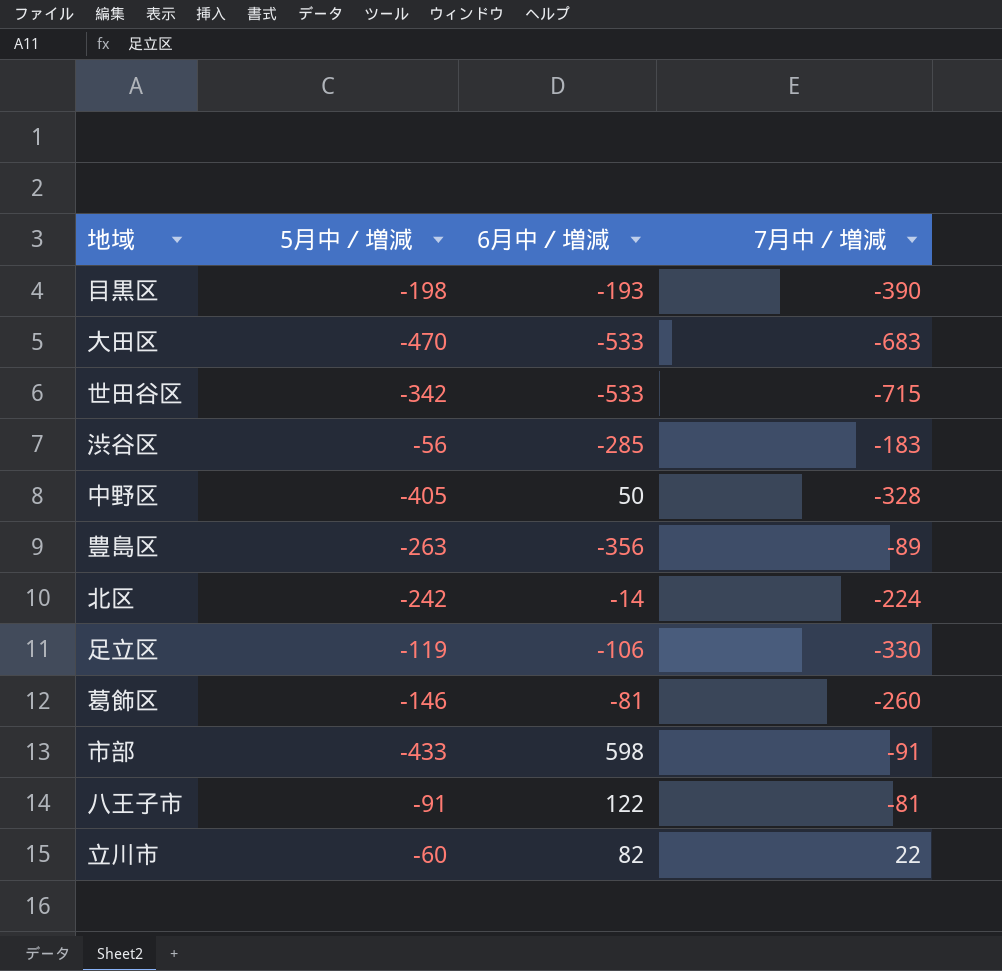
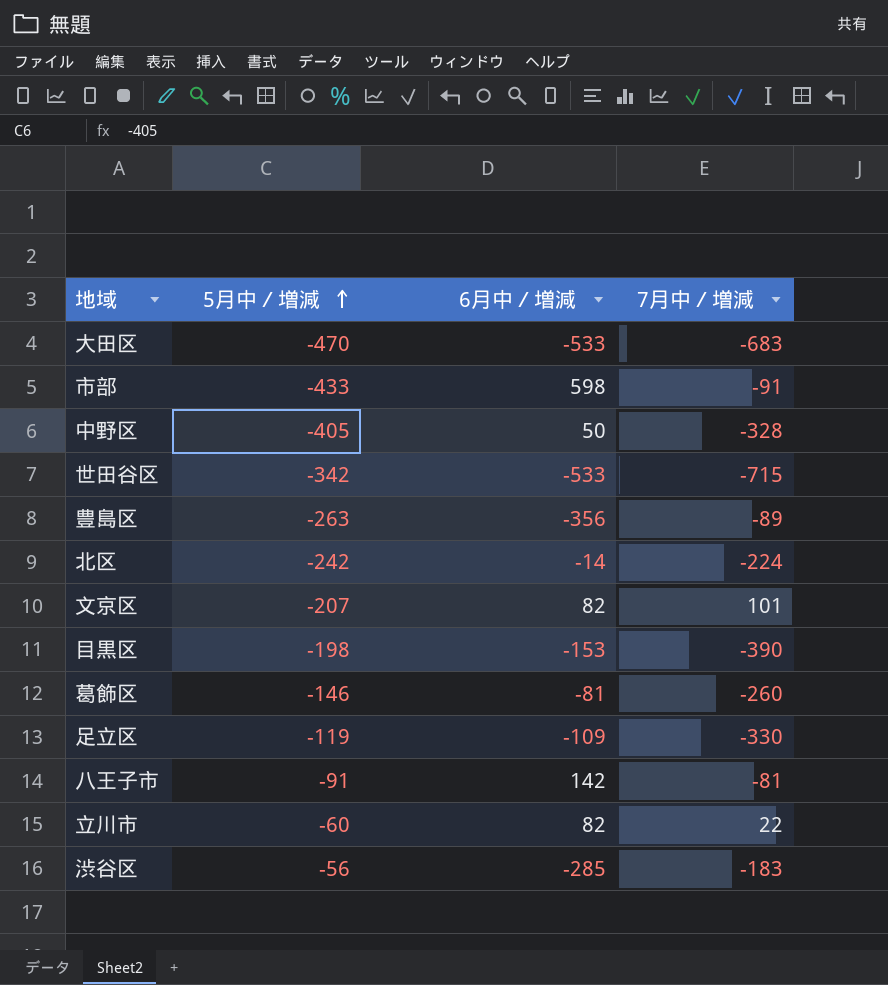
row order: none -> 5月中／増減 ascending
row 文京区: none -> -207 | 82 | 101
目黒区 | 6月中／増減: -193 -> -153
足立区 | 6月中／増減: -106 -> -109
八王子市 | 6月中／増減: 122 -> 142

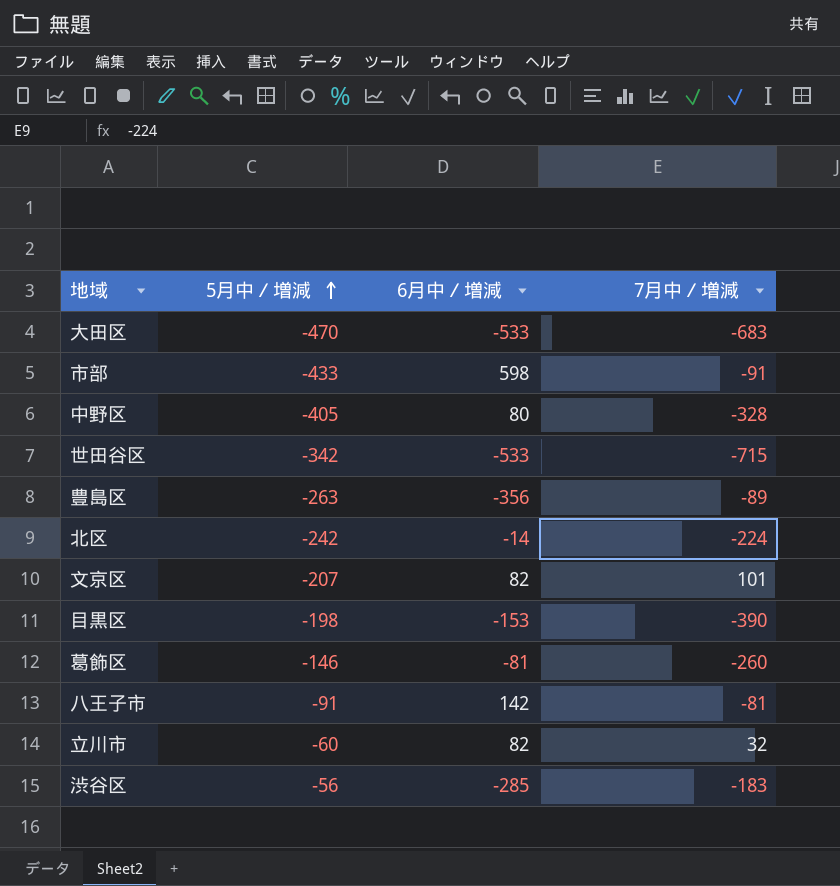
row 足立区: -119 | -109 | -330 -> none
中野区 | 6月中／増減: 50 -> 80
立川市 | 7月中／増減: 22 -> 32

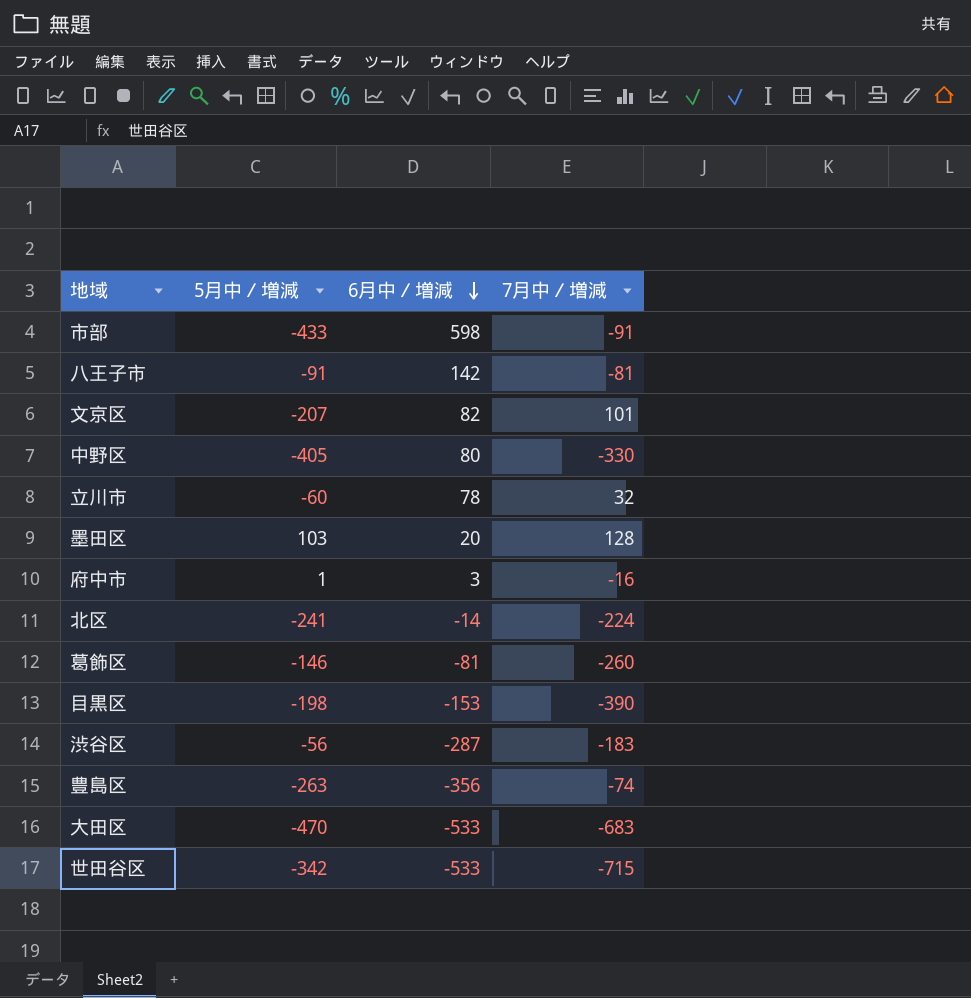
row order: 5月中／増減 ascending -> 6月中／増減 descending
中野区 | 7月中／増減: -328 -> -330
立川市 | 6月中／増減: 82 -> 78
row 墨田区: none -> 103 | 20 | 128
row 府中市: none -> 1 | 3 | -16
北区 | 5月中／増減: -242 -> -241
渋谷区 | 6月中／増減: -285 -> -287
豊島区 | 7月中／増減: -89 -> -74

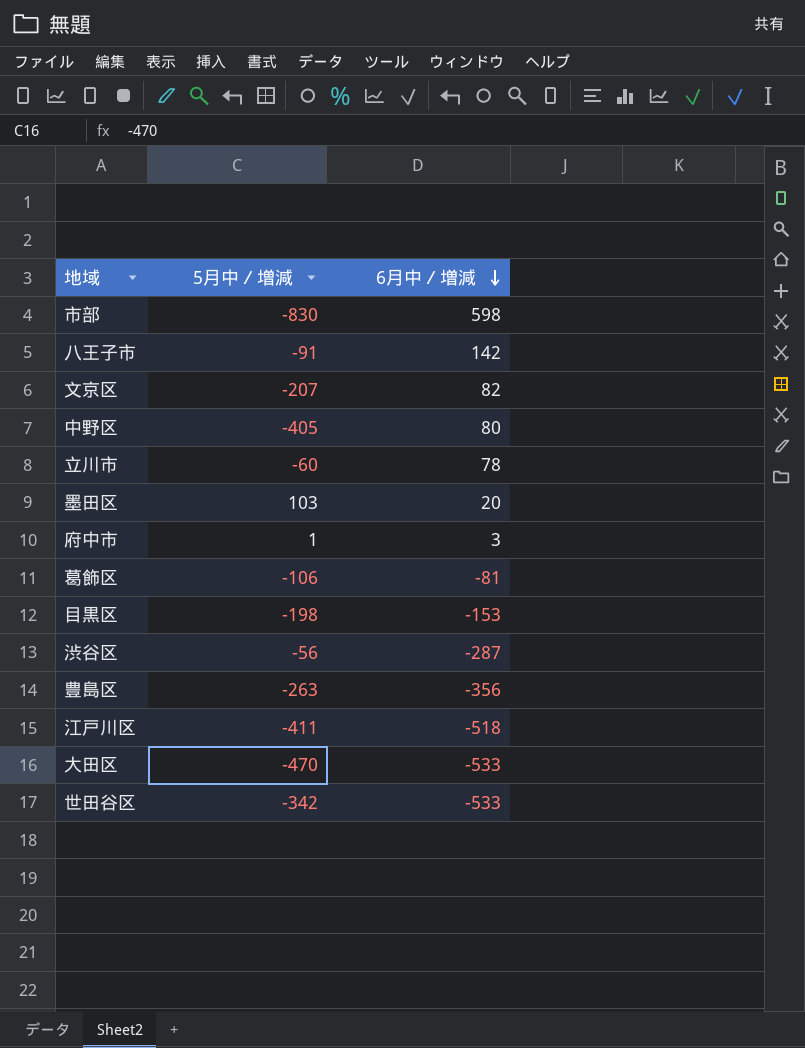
column 7月中／増減 | position: 4 -> none
row 北区: -241 | -14 | -224 -> none
市部 | 5月中／増減: -433 -> -830
葛飾区 | 5月中／増減: -146 -> -106
row 江戸川区: none -> -411 | -518

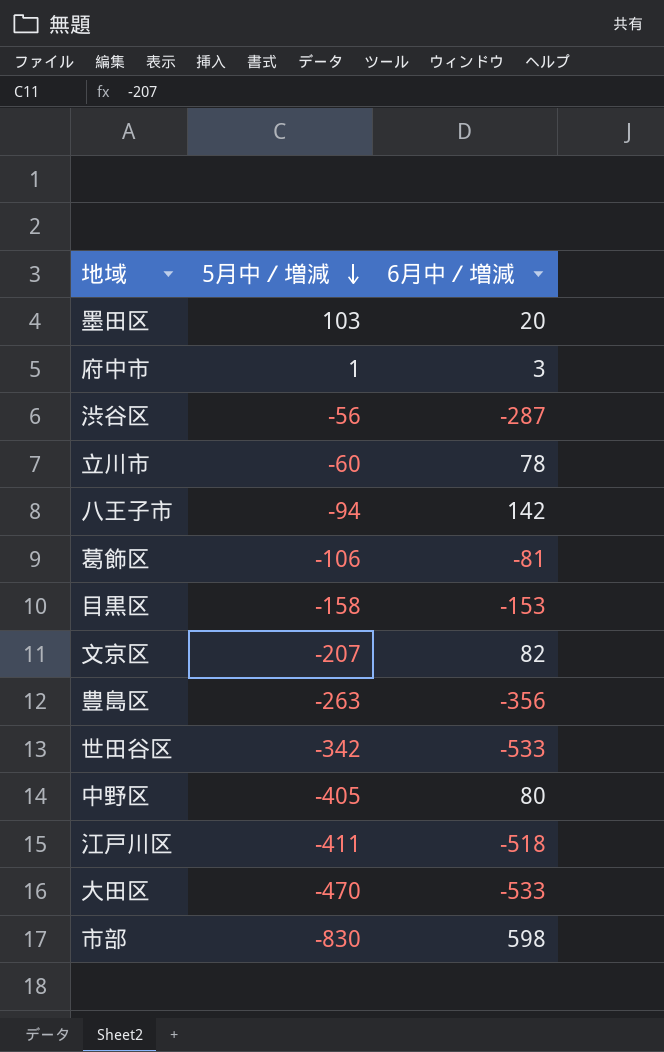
row order: 6月中／増減 descending -> 5月中／増減 descending
八王子市 | 5月中／増減: -91 -> -94
目黒区 | 5月中／増減: -198 -> -158

